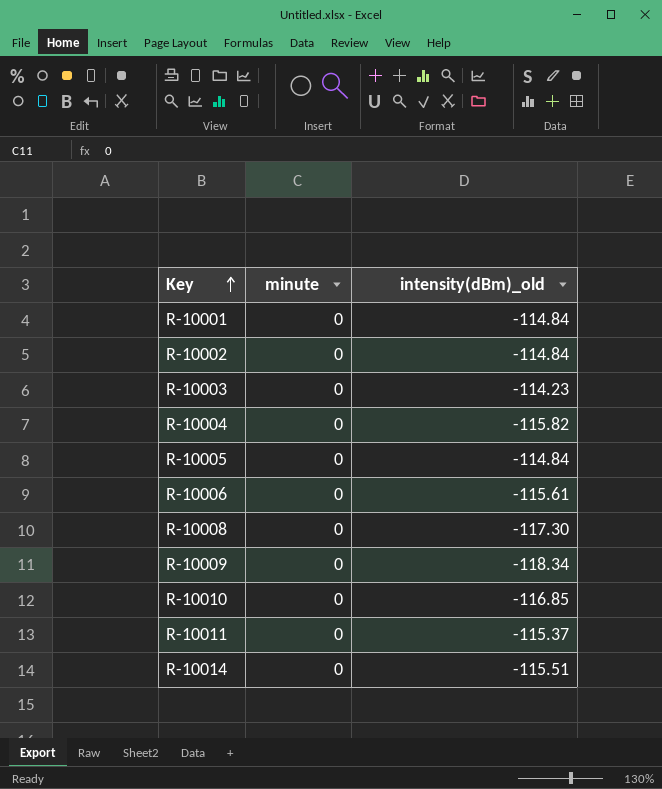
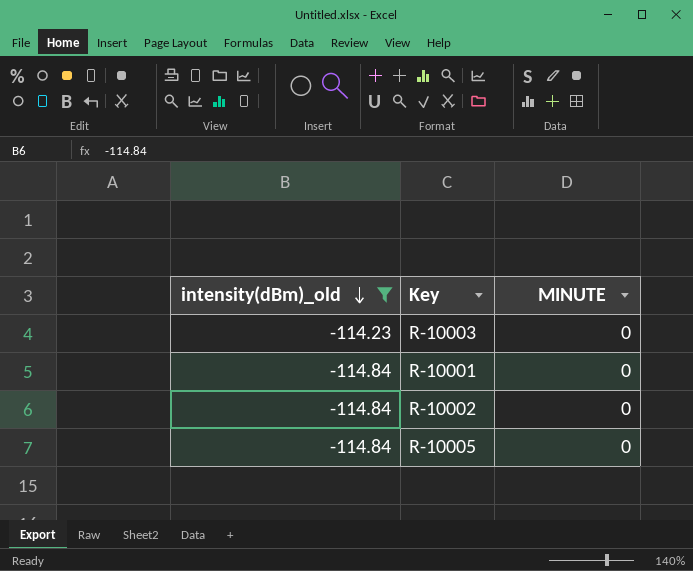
filter: none -> intensity(dBm)_old >= -114.84
row order: Key ascending -> intensity(dBm)_old descending
column intensity(dBm)_old | position: 3 -> 1
column name: minute -> MINUTE

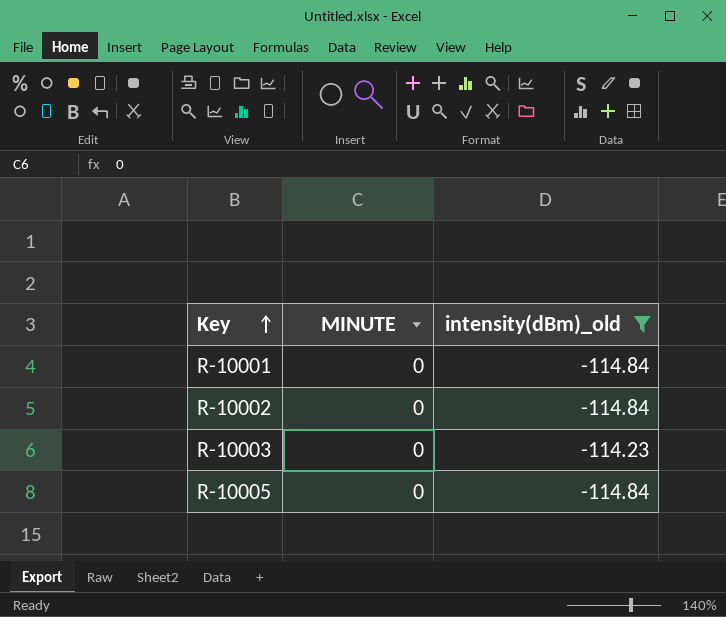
row order: intensity(dBm)_old descending -> Key ascending
column intensity(dBm)_old | position: 1 -> 3

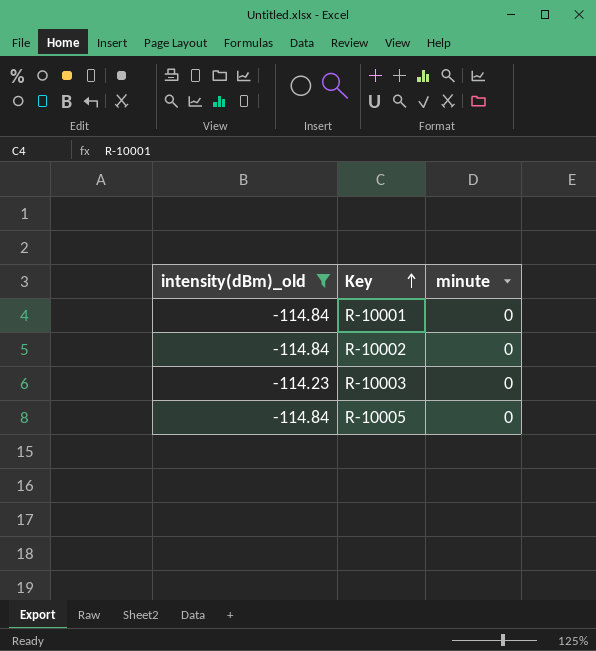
column intensity(dBm)_old | position: 3 -> 1
column name: MINUTE -> minute

